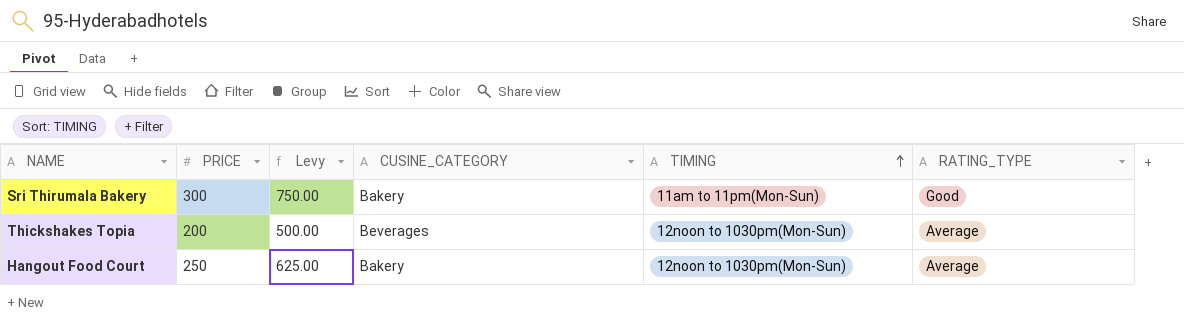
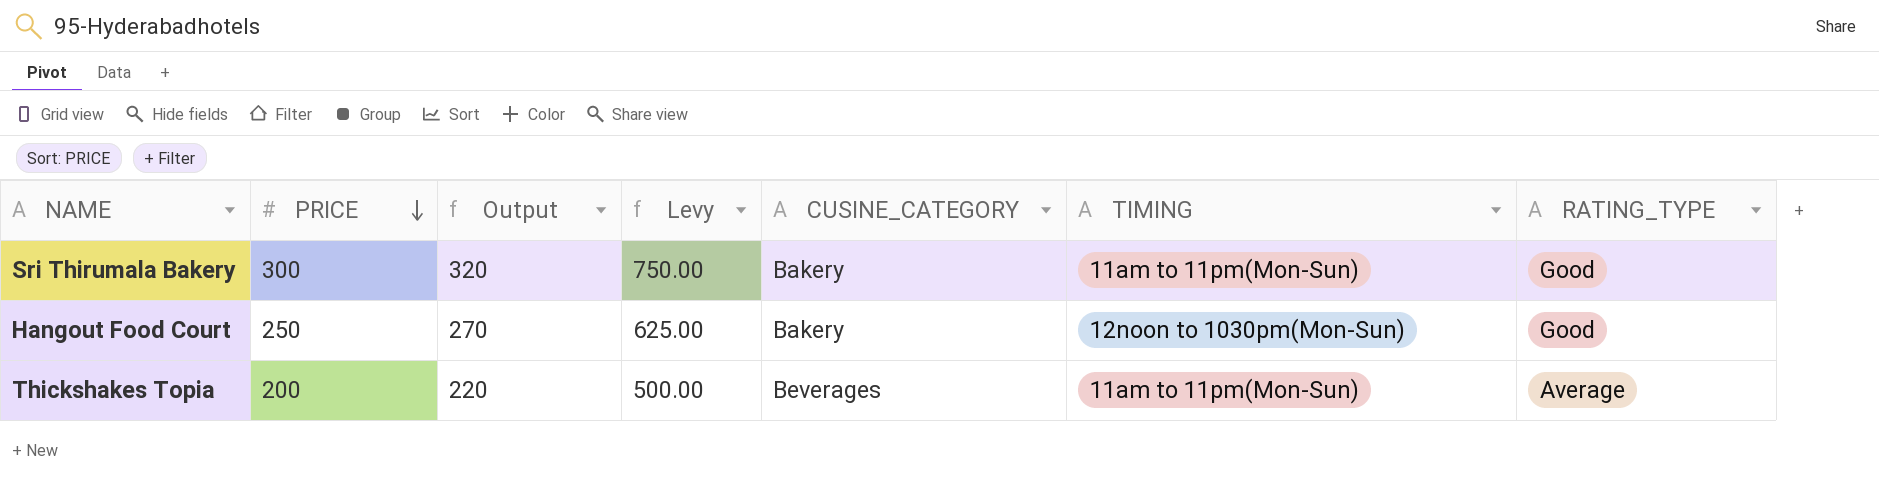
row order: TIMING ascending -> PRICE descending
column Output | formula: none -> [PRICE] + 20
Hangout Food Court | RATING_TYPE: Average -> Good
Thickshakes Topia | TIMING: 12noon to 1030pm(Mon-Sun) -> 11am to 11pm(Mon-Sun)

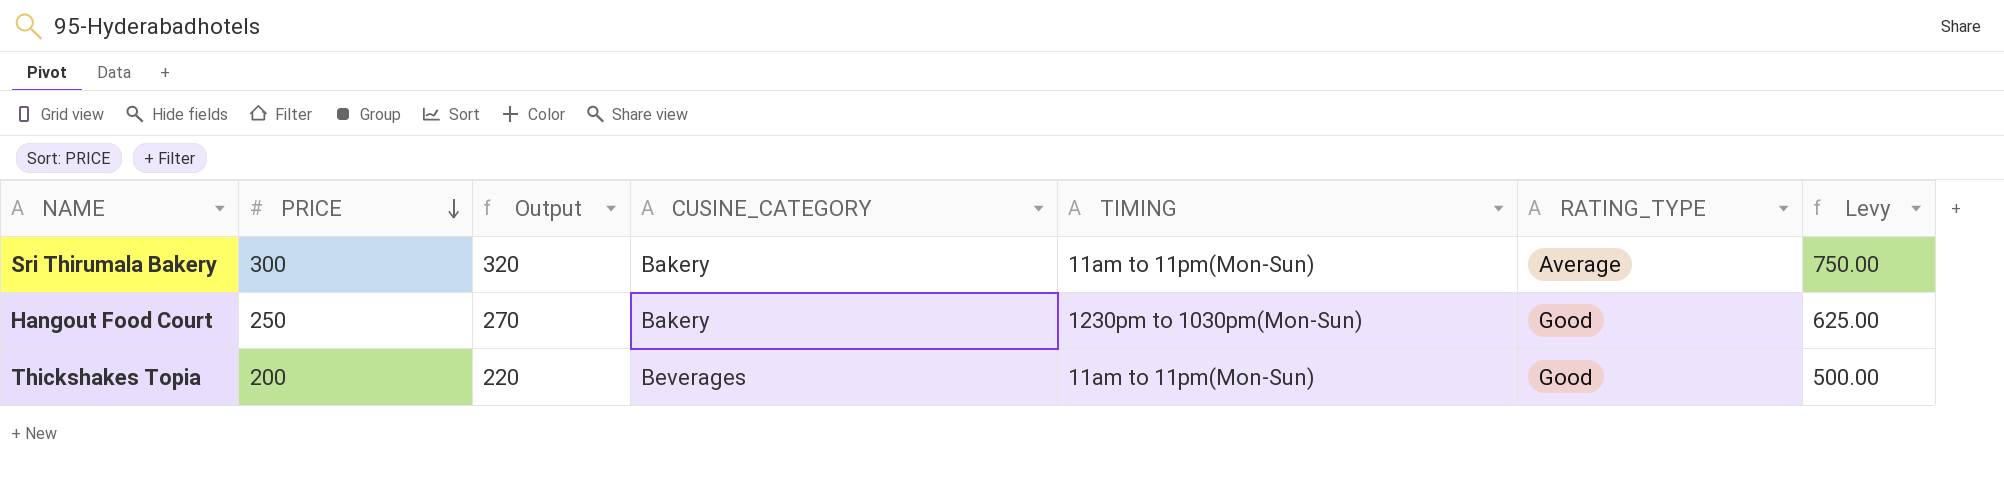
column Levy | position: 4 -> 7
Sri Thirumala Bakery | RATING_TYPE: Good -> Average
Hangout Food Court | TIMING: 12noon to 1030pm(Mon-Sun) -> 1230pm to 1030pm(Mon-Sun)
Thickshakes Topia | RATING_TYPE: Average -> Good

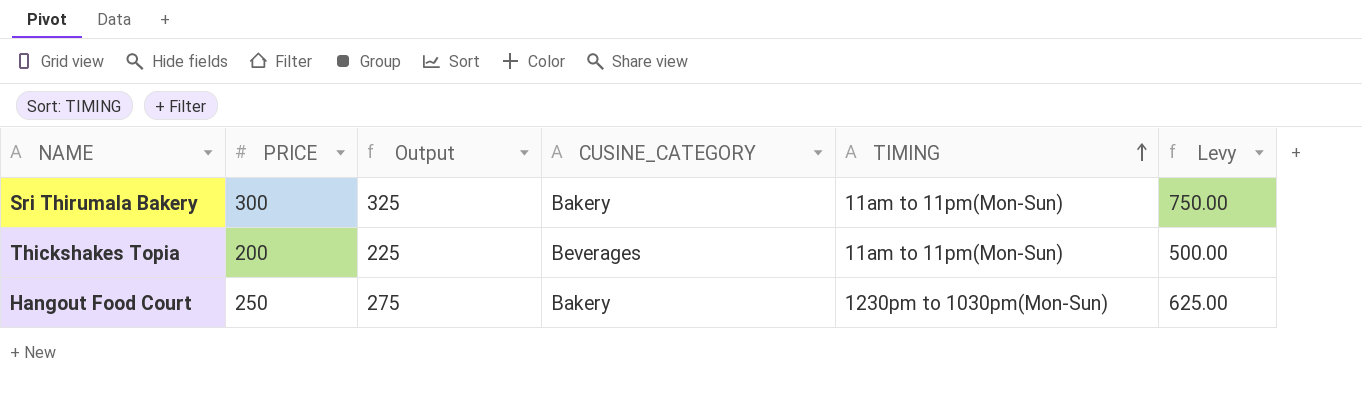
row order: PRICE descending -> TIMING ascending
column RATING_TYPE | position: 6 -> none
column Output | formula: [PRICE] + 20 -> [PRICE] + 25

